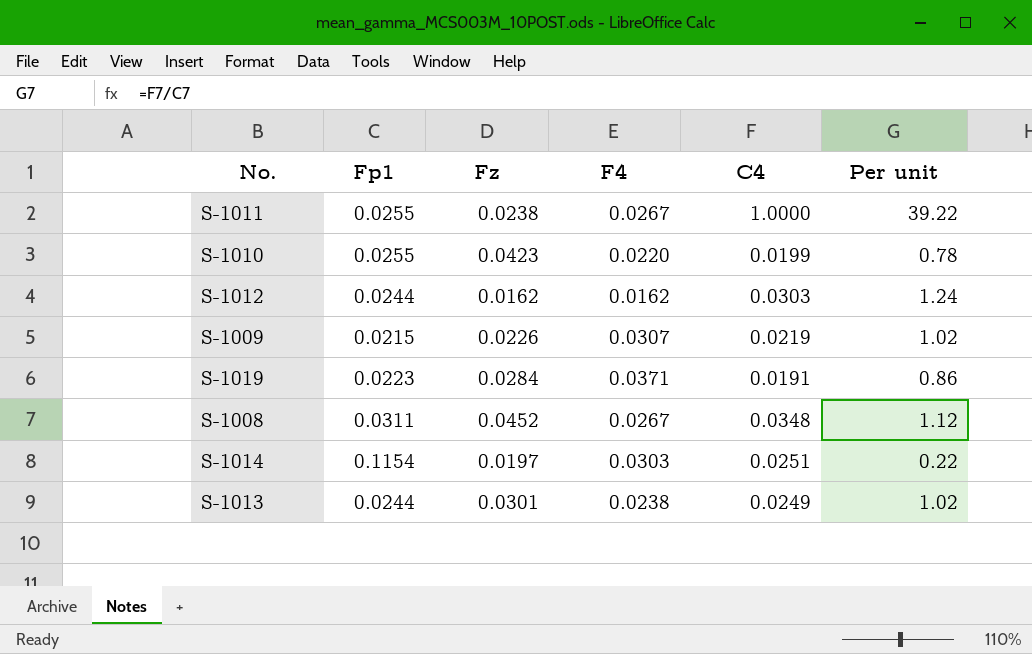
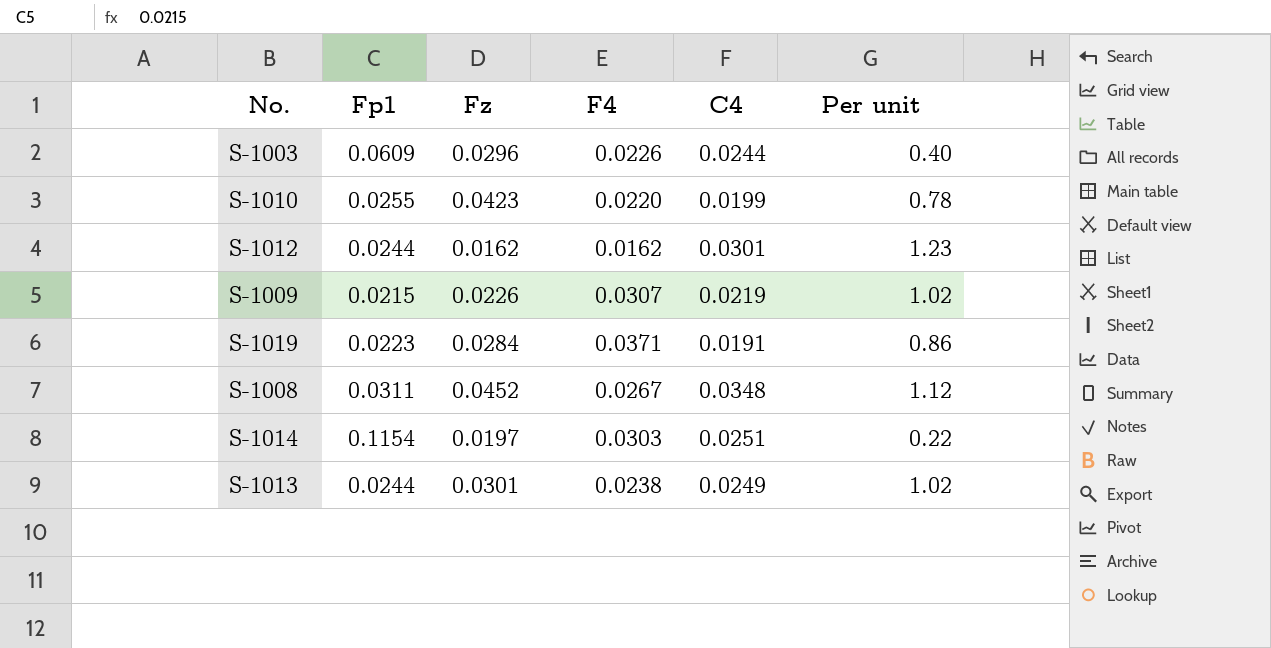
row S-1011: 0.0255 | 0.0238 | 0.0267 | 1.0000 | 39.22 -> none
row S-1003: none -> 0.0609 | 0.0296 | 0.0226 | 0.0244 | 0.40
S-1012 | C4: 0.0303 -> 0.0301
S-1012 | Per unit: 1.24 -> 1.23

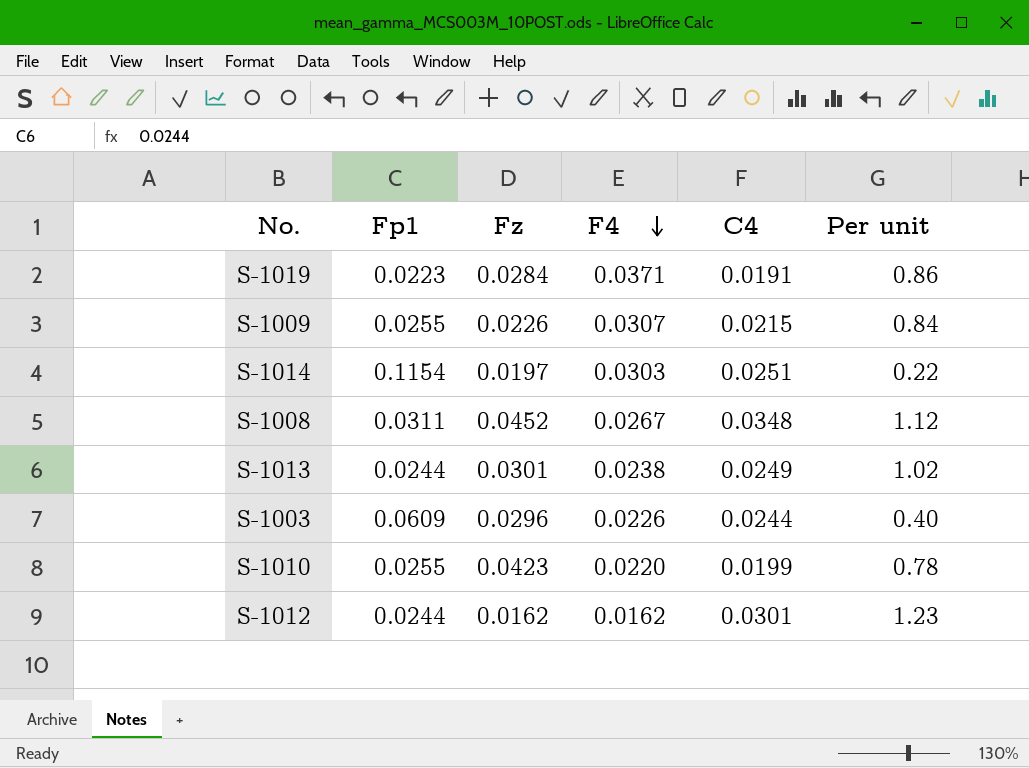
row order: none -> F4 descending
S-1009 | Fp1: 0.0215 -> 0.0255
S-1009 | C4: 0.0219 -> 0.0215
S-1009 | Per unit: 1.02 -> 0.84

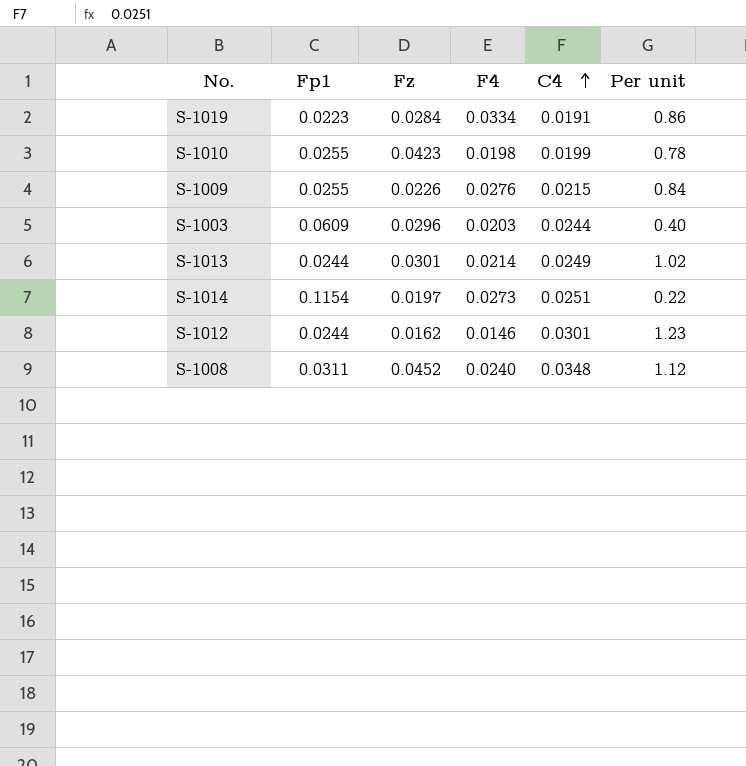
row order: F4 descending -> C4 ascending
S-1019 | F4: 0.0371 -> 0.0334
S-1010 | F4: 0.0220 -> 0.0198
S-1009 | F4: 0.0307 -> 0.0276
S-1003 | F4: 0.0226 -> 0.0203
S-1013 | F4: 0.0238 -> 0.0214
S-1014 | F4: 0.0303 -> 0.0273
S-1012 | F4: 0.0162 -> 0.0146
S-1008 | F4: 0.0267 -> 0.0240

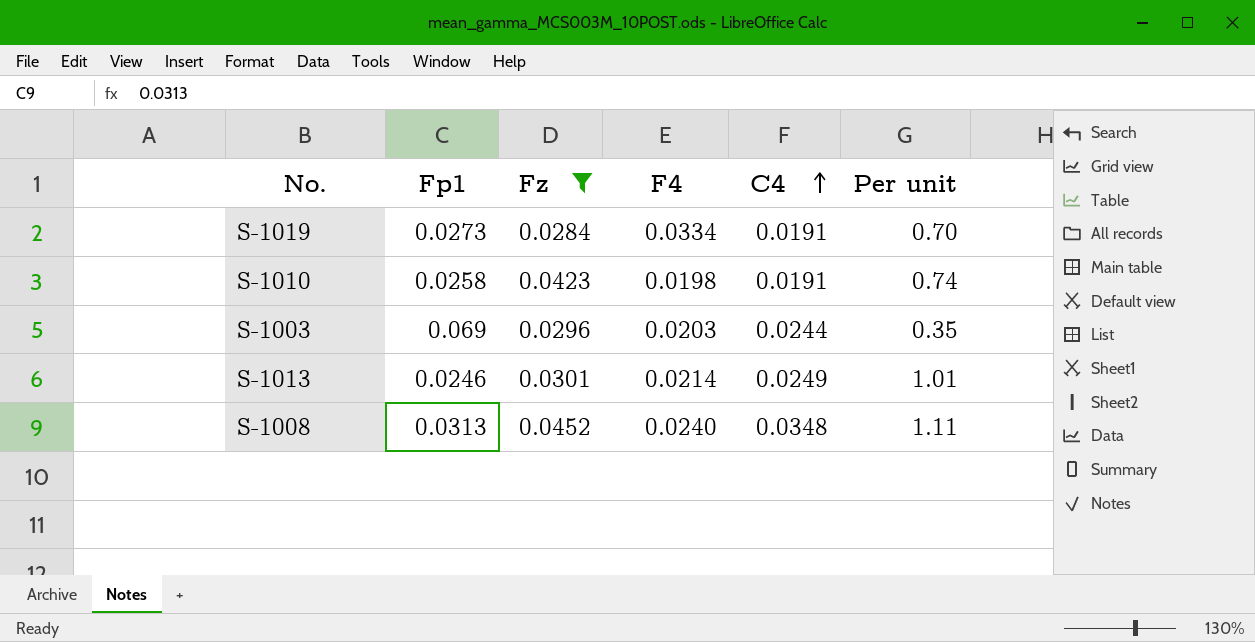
filter: none -> Fz >= 0.0284
S-1019 | Fp1: 0.0223 -> 0.0273
S-1019 | Per unit: 0.86 -> 0.70
S-1010 | Fp1: 0.0255 -> 0.0258
S-1010 | C4: 0.0199 -> 0.0191
S-1010 | Per unit: 0.78 -> 0.74
S-1003 | Fp1: 0.0609 -> 0.069
S-1003 | Per unit: 0.40 -> 0.35
S-1013 | Fp1: 0.0244 -> 0.0246
S-1013 | Per unit: 1.02 -> 1.01
S-1008 | Fp1: 0.0311 -> 0.0313
S-1008 | Per unit: 1.12 -> 1.11

